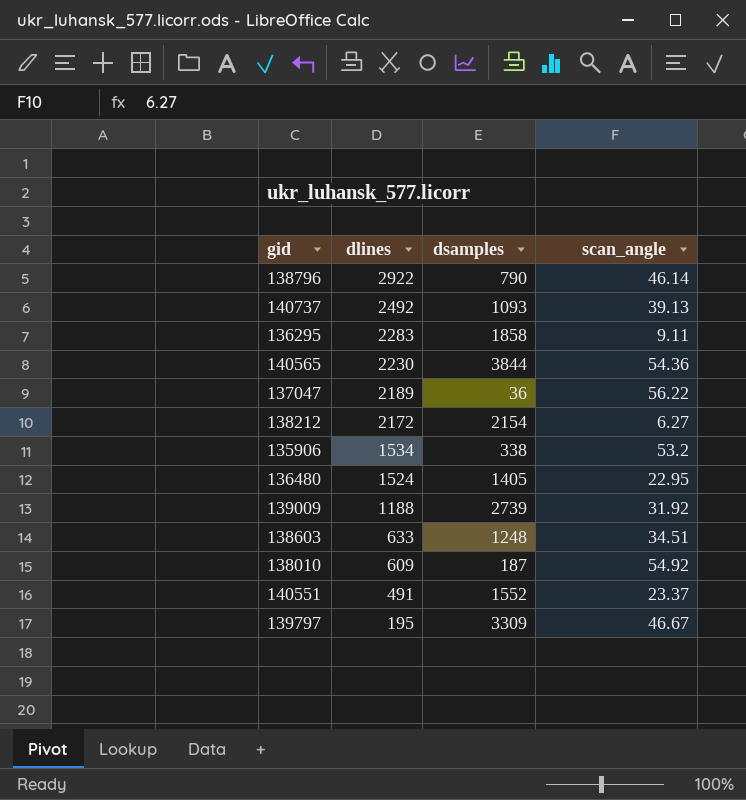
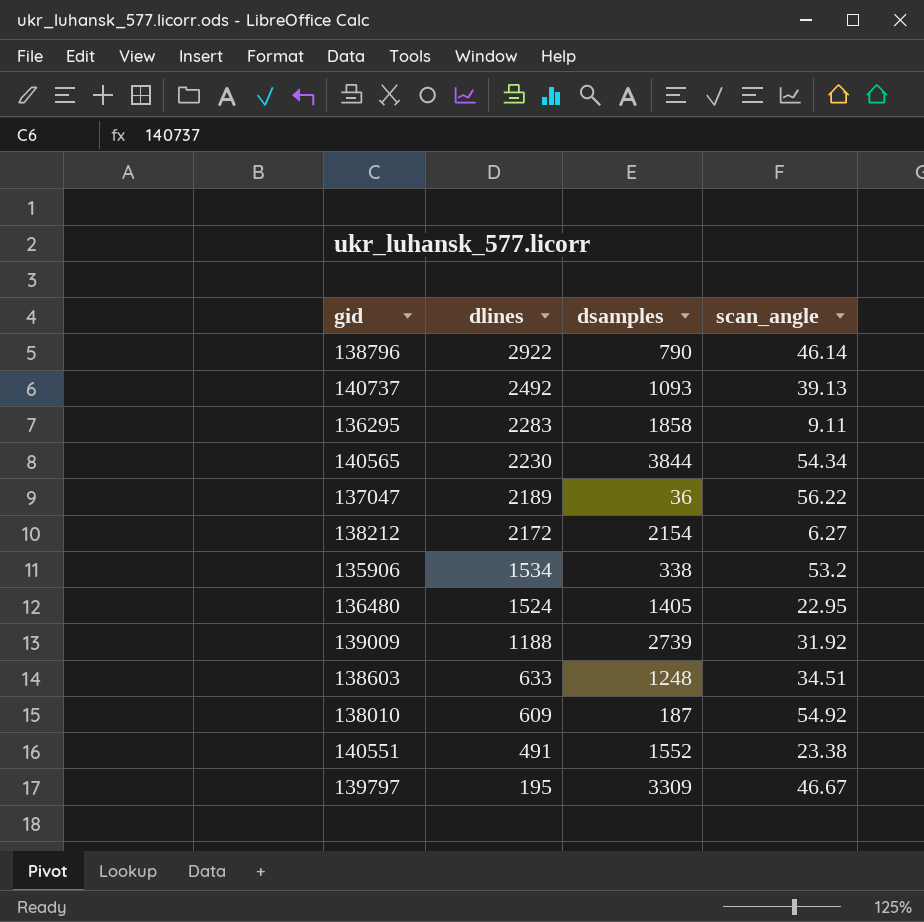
140565 | scan_angle: 54.36 -> 54.34
140551 | scan_angle: 23.37 -> 23.38

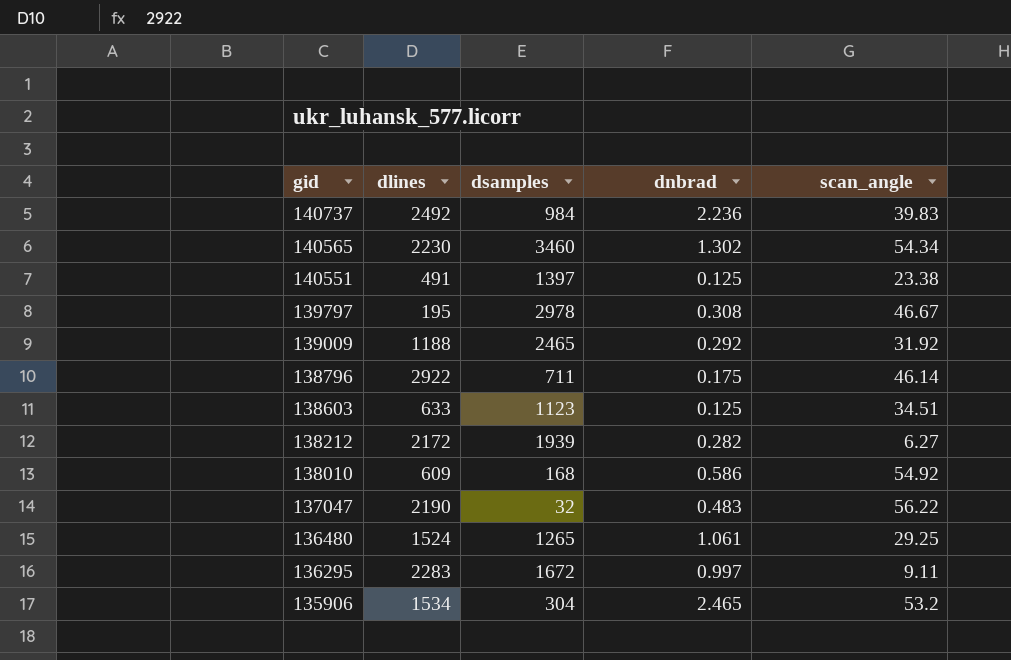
row order: dlines descending -> gid descending
column dnbrad | position: none -> 4
140737 | dsamples: 1093 -> 984
140737 | scan_angle: 39.13 -> 39.83
140565 | dsamples: 3844 -> 3460
140551 | dsamples: 1552 -> 1397
139797 | dsamples: 3309 -> 2978
139009 | dsamples: 2739 -> 2465
138796 | dsamples: 790 -> 711
138603 | dsamples: 1248 -> 1123
138212 | dsamples: 2154 -> 1939
138010 | dsamples: 187 -> 168
137047 | dlines: 2189 -> 2190
137047 | dsamples: 36 -> 32
136480 | dsamples: 1405 -> 1265
136480 | scan_angle: 22.95 -> 29.25
136295 | dsamples: 1858 -> 1672
135906 | dsamples: 338 -> 304

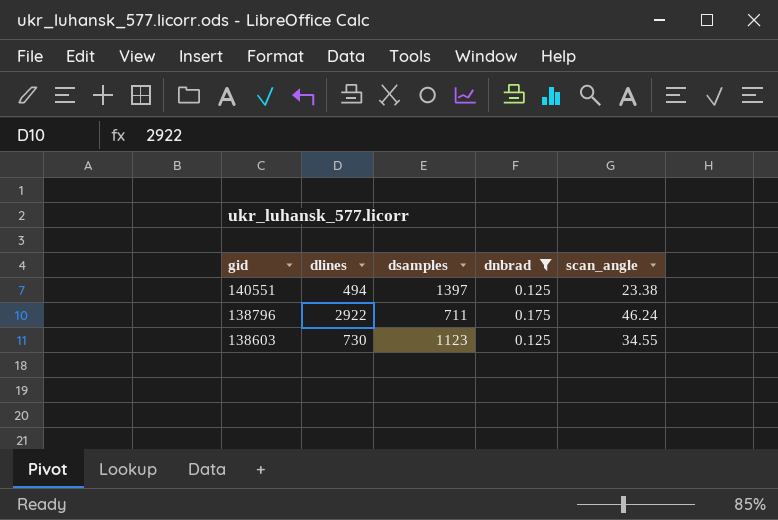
filter: none -> dnbrad <= 0.175
140551 | dlines: 491 -> 494
138796 | scan_angle: 46.14 -> 46.24
138603 | dlines: 633 -> 730
138603 | scan_angle: 34.51 -> 34.55

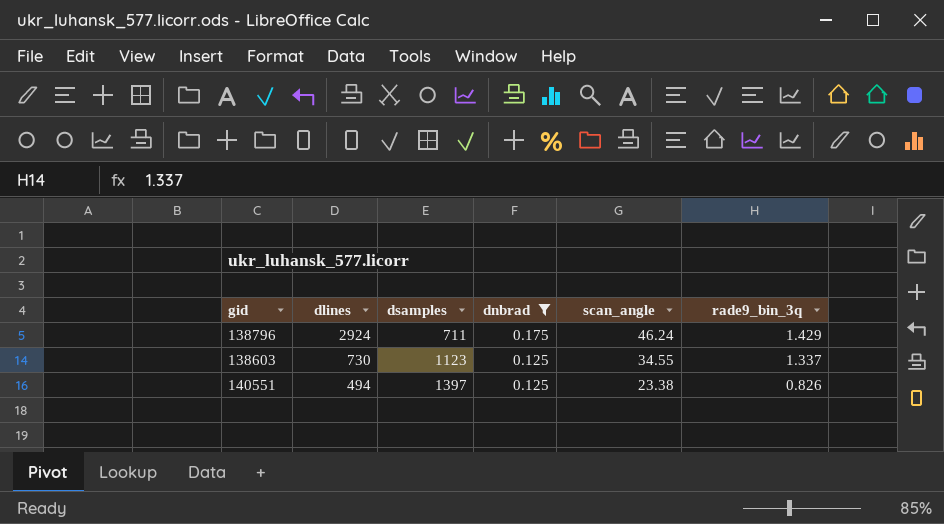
row order: gid descending -> dlines descending
column rade9_bin_3q | position: none -> 6
138796 | dlines: 2922 -> 2924

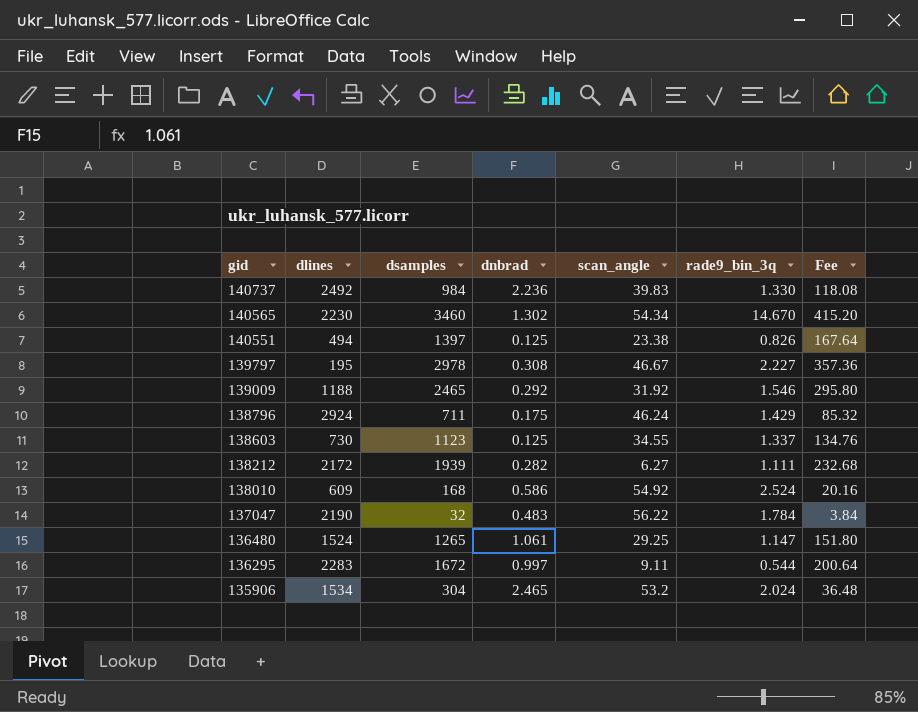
filter: dnbrad <= 0.175 -> none
row order: dlines descending -> gid descending
column Fee | formula: none -> [dsamples] * 0.12

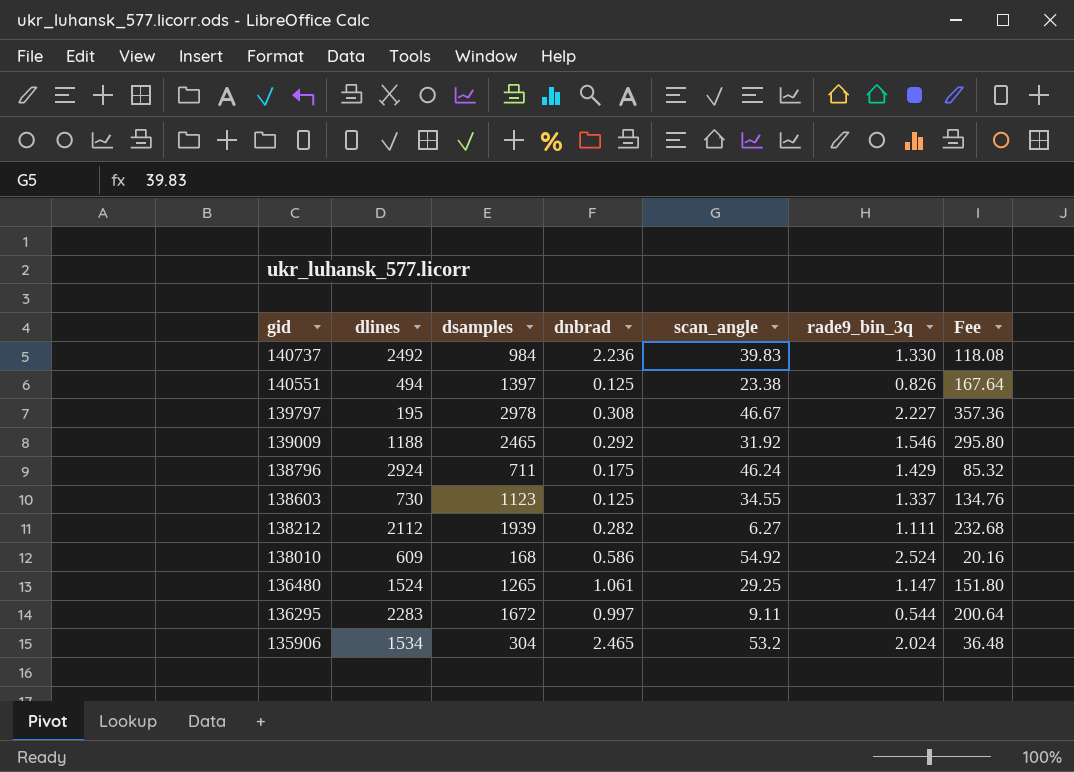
row 140565: 2230 | 3460 | 1.302 | 54.34 | 14.670 | 415.20 -> none
row 137047: 2190 | 32 | 0.483 | 56.22 | 1.784 | 3.84 -> none
138212 | dlines: 2172 -> 2112

